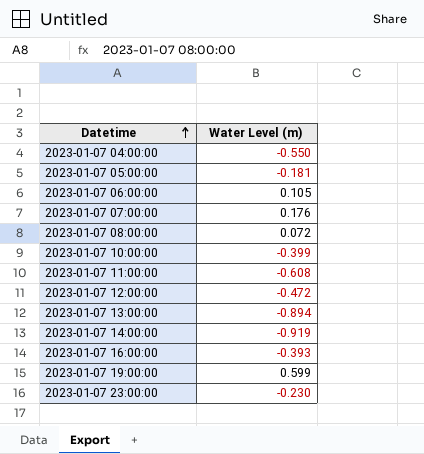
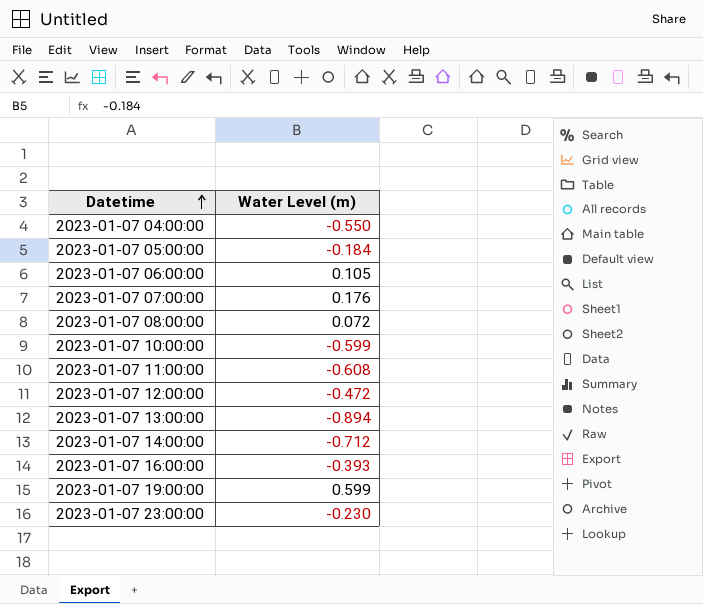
2023-01-07 05:00:00 | Water Level (m): -0.181 -> -0.184
2023-01-07 10:00:00 | Water Level (m): -0.399 -> -0.599
2023-01-07 14:00:00 | Water Level (m): -0.919 -> -0.712

